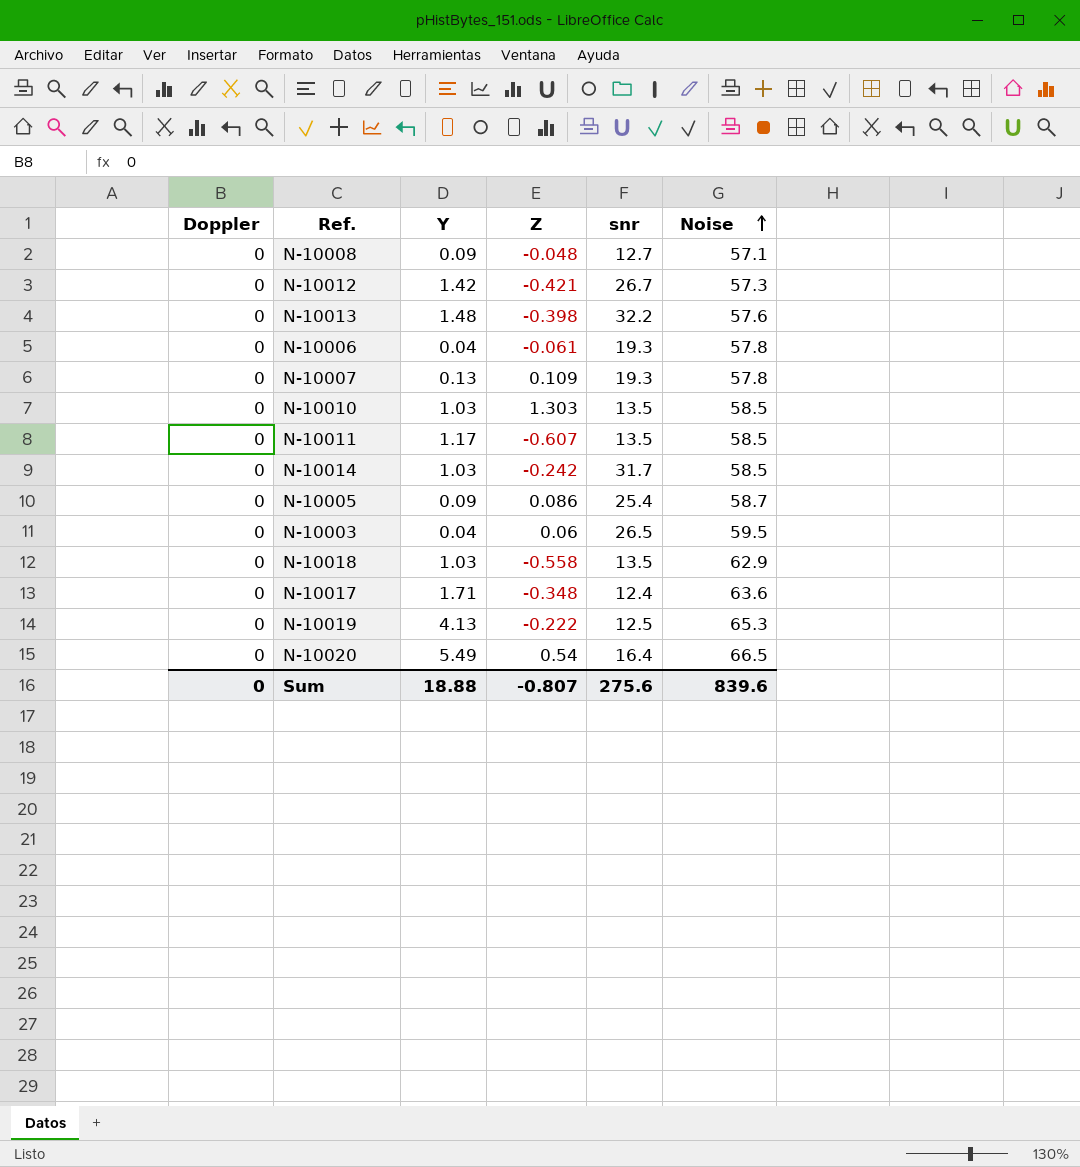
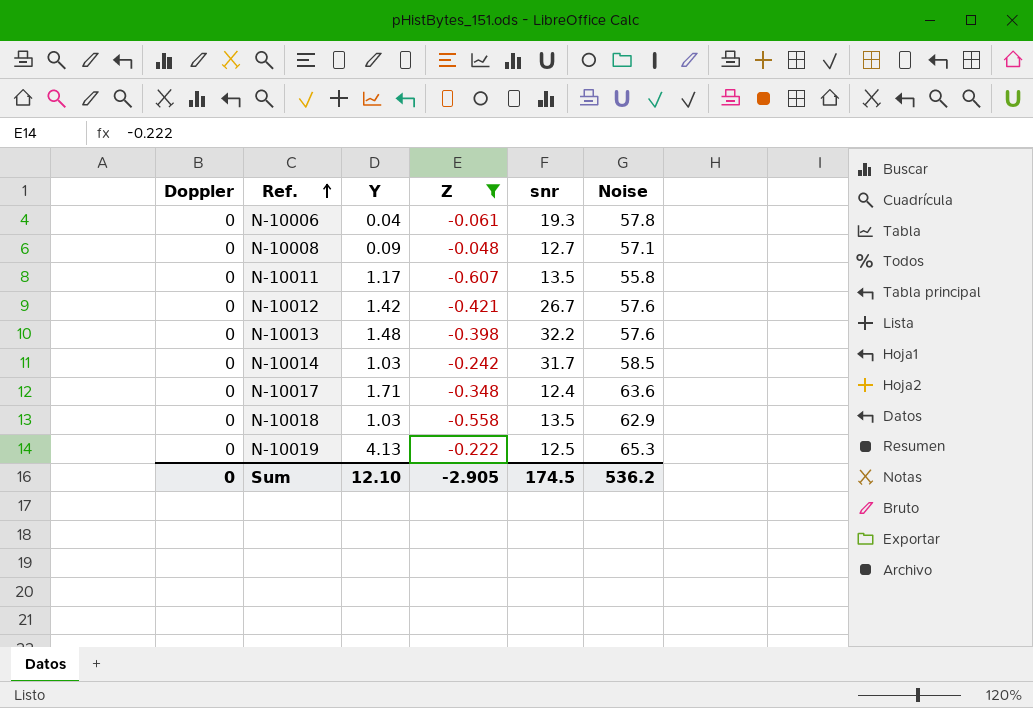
filter: none -> Z <= -0.048
row order: Noise ascending -> Ref. ascending
N-10011 | Noise: 58.5 -> 55.8
N-10012 | Noise: 57.3 -> 57.6
Sum | Y: 18.88 -> 12.10
Sum | Z: -0.807 -> -2.905
Sum | snr: 275.6 -> 174.5
Sum | Noise: 839.6 -> 536.2

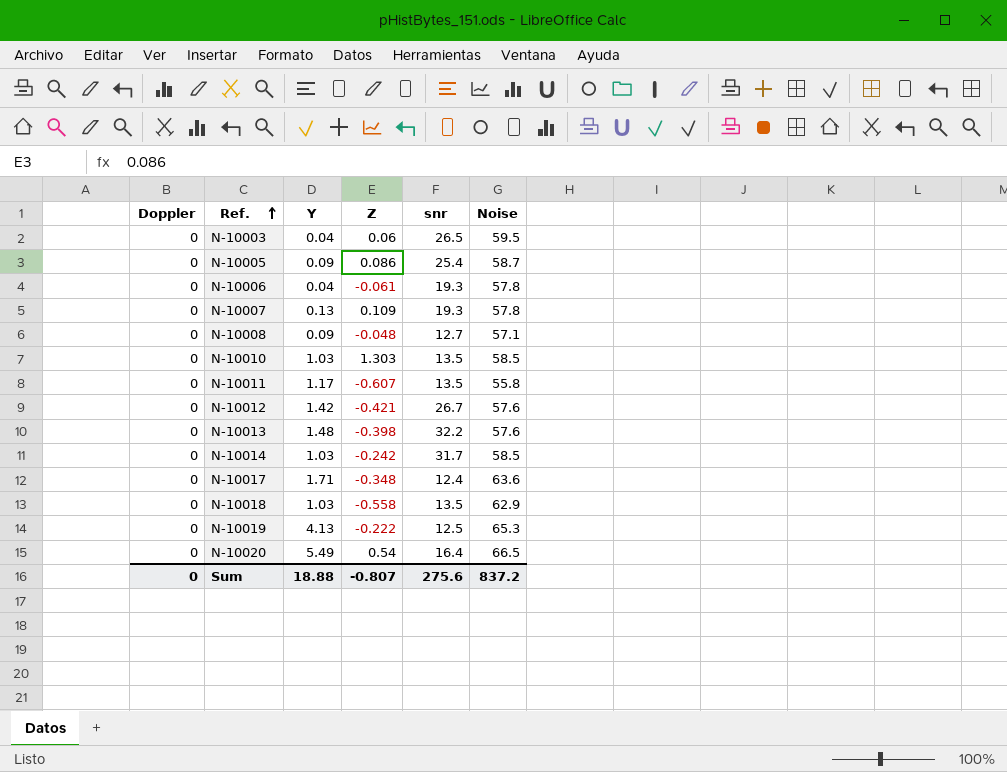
filter: Z <= -0.048 -> none
Sum | Y: 12.10 -> 18.88
Sum | Z: -2.905 -> -0.807
Sum | snr: 174.5 -> 275.6
Sum | Noise: 536.2 -> 837.2

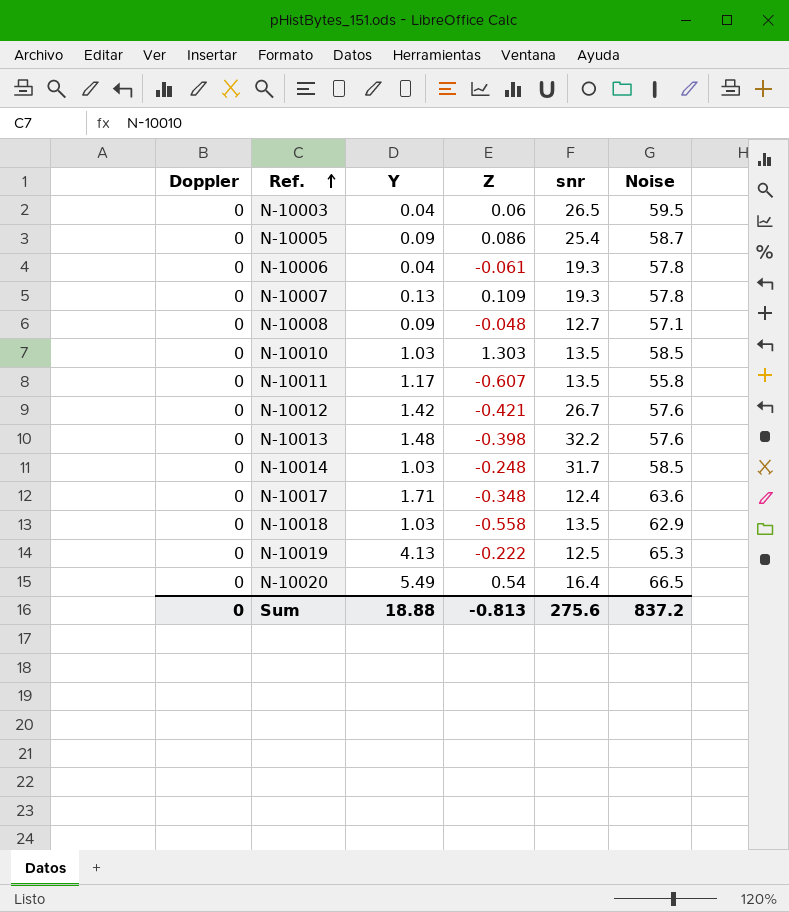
N-10014 | Z: -0.242 -> -0.248
Sum | Z: -0.807 -> -0.813

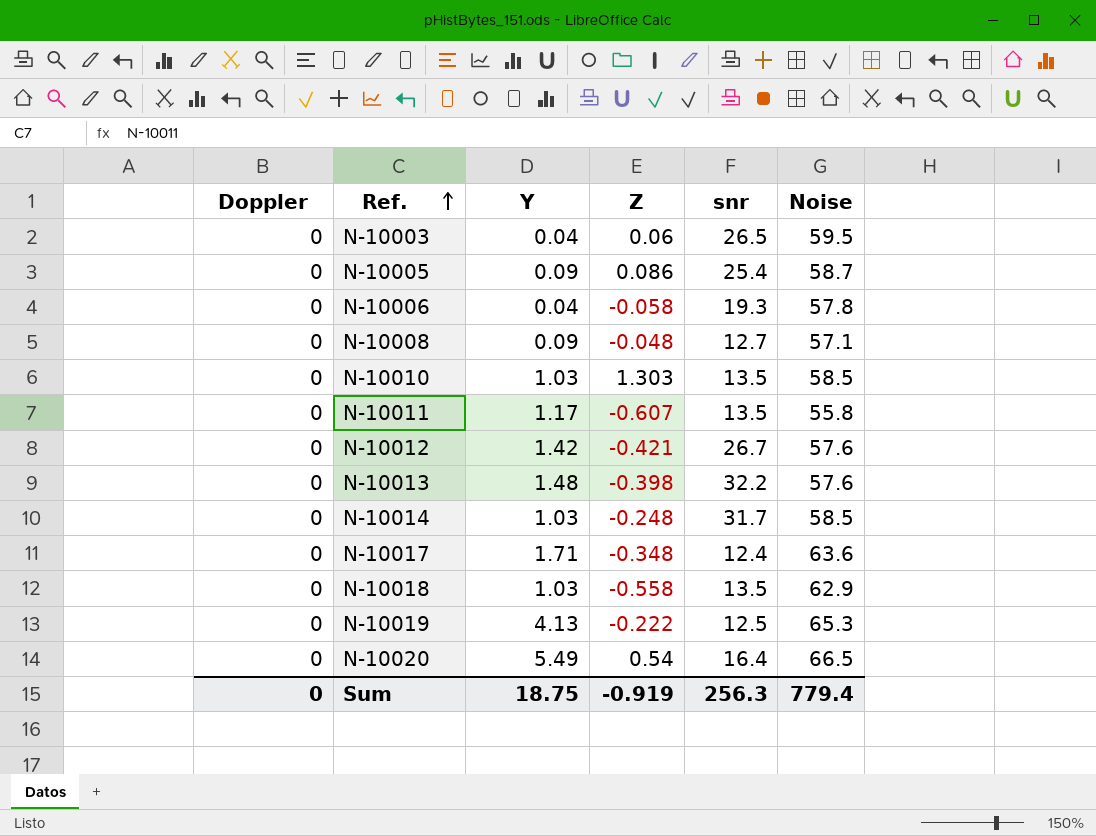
row N-10007: 0 | 0.13 | 0.109 | 19.3 | 57.8 -> none
N-10006 | Z: -0.061 -> -0.058
Sum | Y: 18.88 -> 18.75
Sum | Z: -0.813 -> -0.919
Sum | snr: 275.6 -> 256.3
Sum | Noise: 837.2 -> 779.4

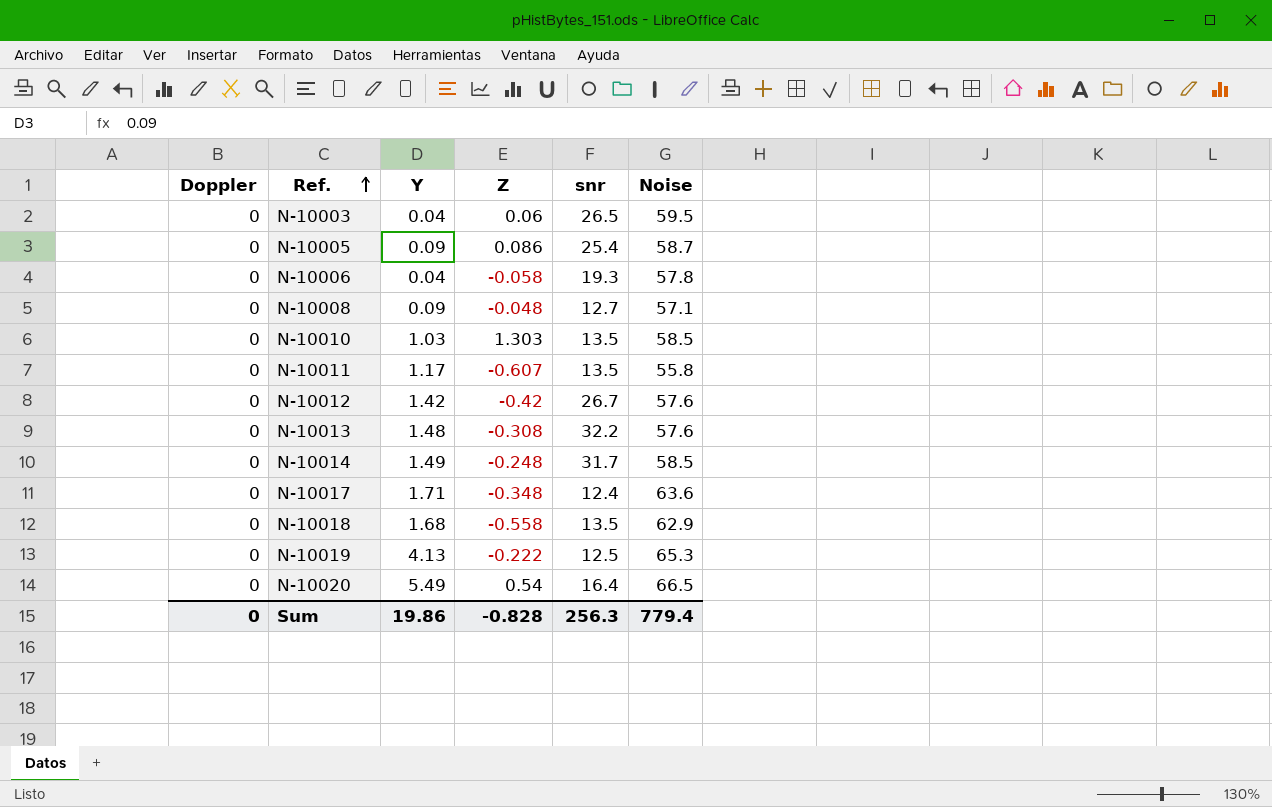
N-10012 | Z: -0.421 -> -0.42
N-10013 | Z: -0.398 -> -0.308
N-10014 | Y: 1.03 -> 1.49
N-10018 | Y: 1.03 -> 1.68
Sum | Y: 18.75 -> 19.86
Sum | Z: -0.919 -> -0.828

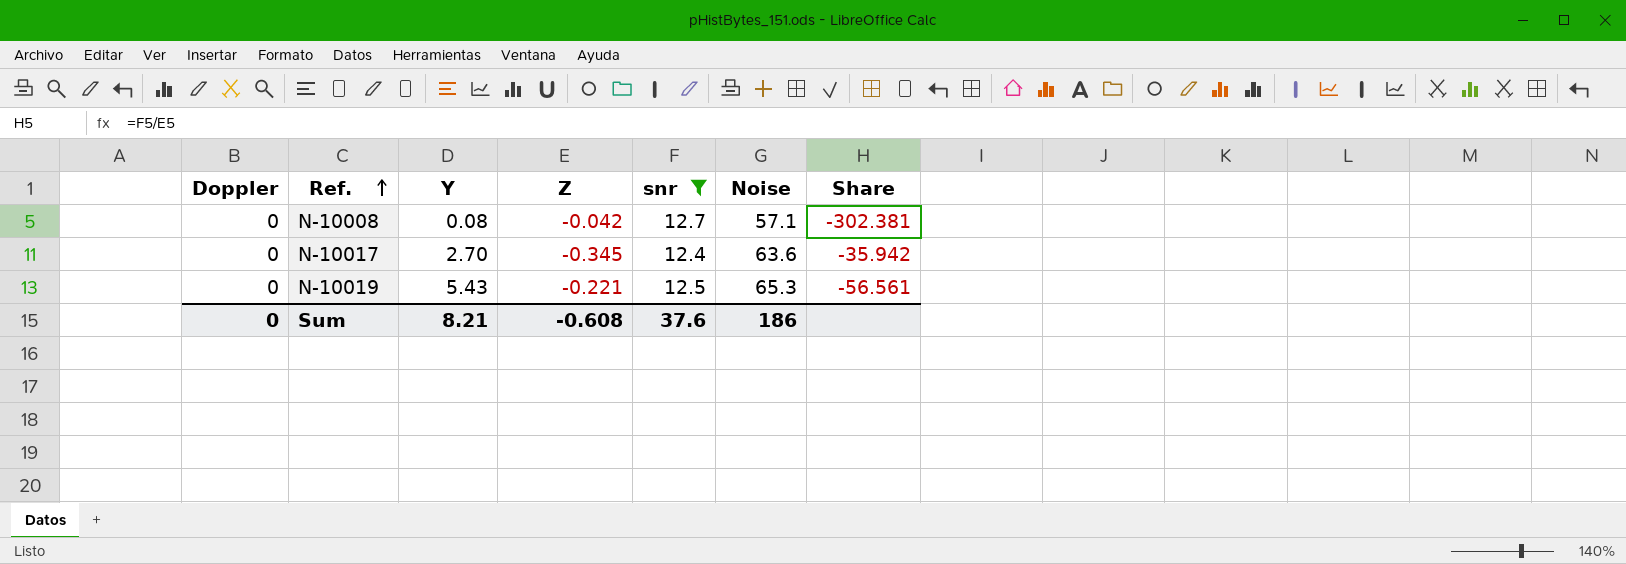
filter: none -> snr <= 12.7
column Share | formula: none -> [snr] / [Z]
N-10008 | Y: 0.09 -> 0.08
N-10008 | Z: -0.048 -> -0.042
N-10017 | Y: 1.71 -> 2.70
N-10017 | Z: -0.348 -> -0.345
N-10019 | Y: 4.13 -> 5.43
N-10019 | Z: -0.222 -> -0.221
Sum | Y: 19.86 -> 8.21
Sum | Z: -0.828 -> -0.608
Sum | snr: 256.3 -> 37.6
Sum | Noise: 779.4 -> 186

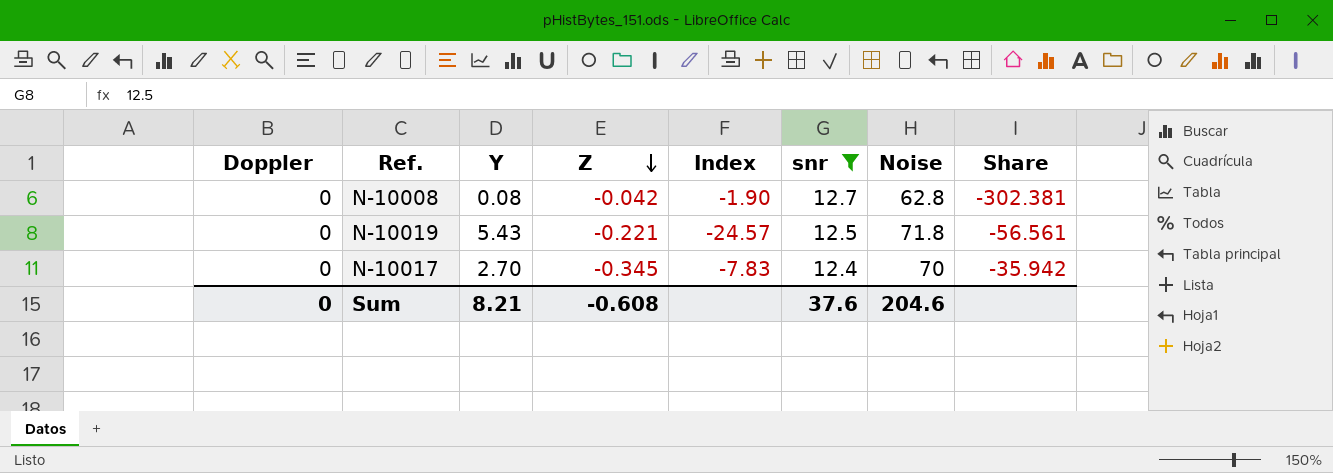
row order: Ref. ascending -> Z descending
column Index | formula: none -> [Y] / [Z]
N-10008 | Noise: 57.1 -> 62.8
N-10019 | Noise: 65.3 -> 71.8
N-10017 | Noise: 63.6 -> 70
Sum | Noise: 186 -> 204.6

